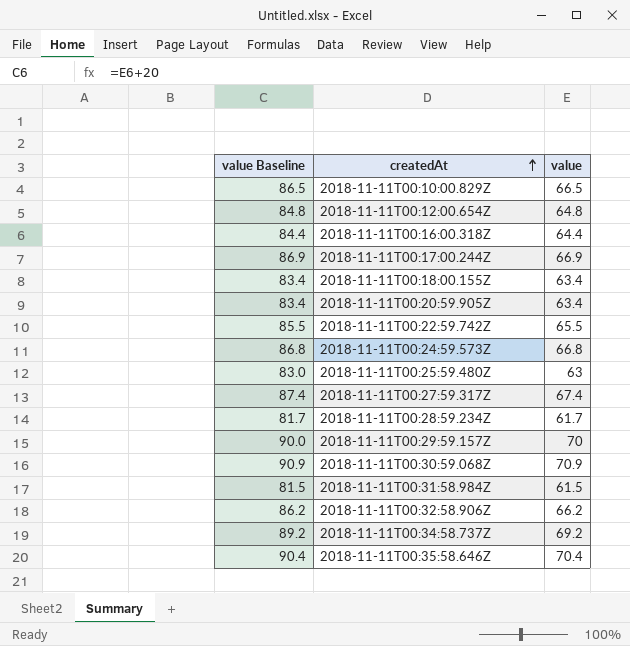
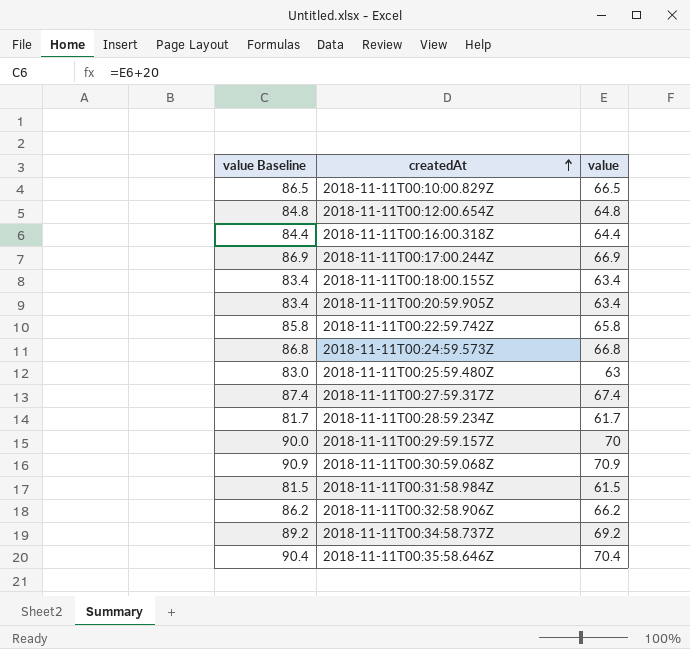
2018-11-11T00:22:59.742Z | value Baseline: 85.5 -> 85.8
2018-11-11T00:22:59.742Z | value: 65.5 -> 65.8

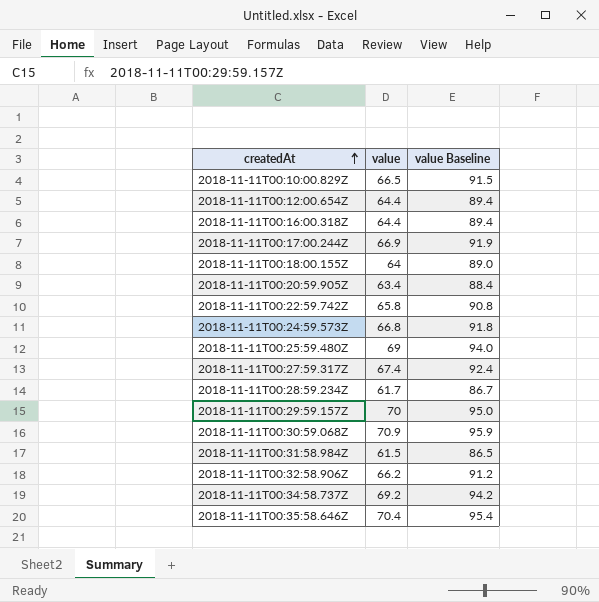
column value Baseline | formula: [value] + 20 -> [value] + 25
column value Baseline | position: 1 -> 3
2018-11-11T00:12:00.654Z | value: 64.8 -> 64.4
2018-11-11T00:18:00.155Z | value: 63.4 -> 64
2018-11-11T00:25:59.480Z | value: 63 -> 69

